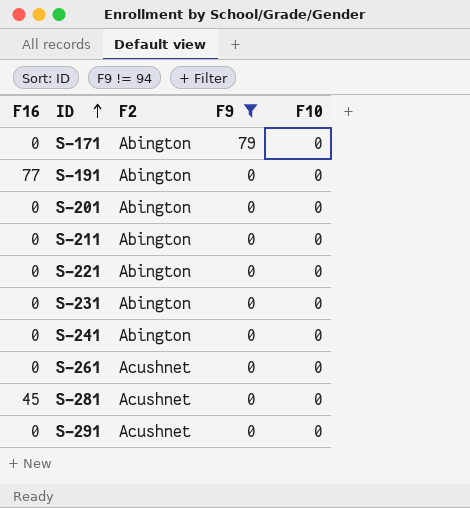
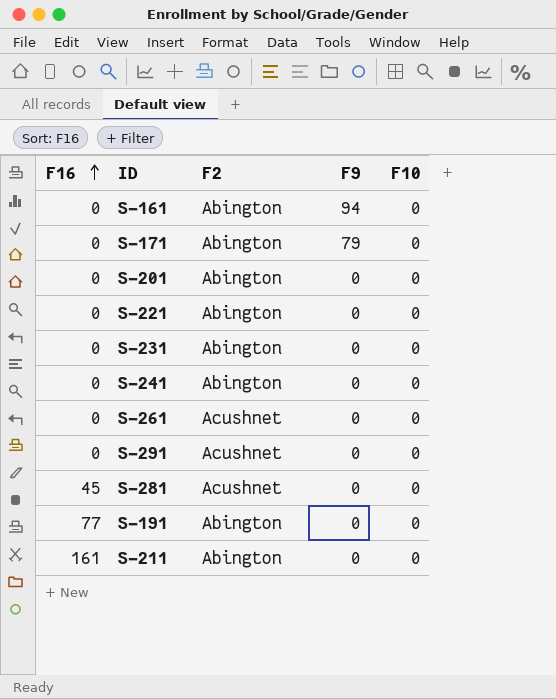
filter: F9 != 94 -> none
row order: ID ascending -> F16 ascending
S-211 | F16: 0 -> 161

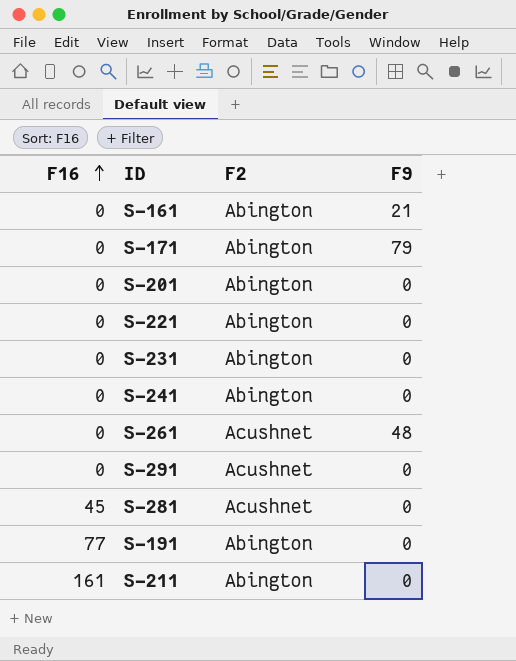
column F10 | position: 5 -> none
S-161 | F9: 94 -> 21
S-261 | F9: 0 -> 48

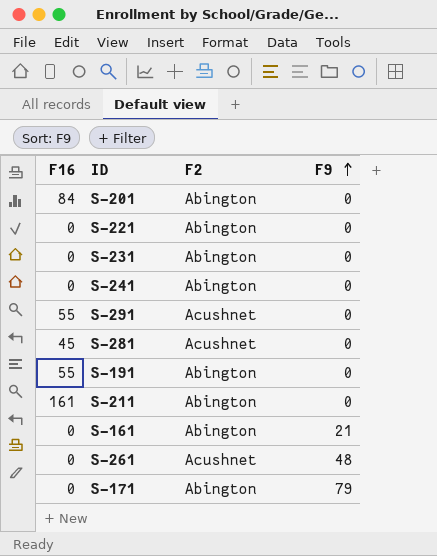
row order: F16 ascending -> F9 ascending
S-201 | F16: 0 -> 84
S-291 | F16: 0 -> 55
S-191 | F16: 77 -> 55

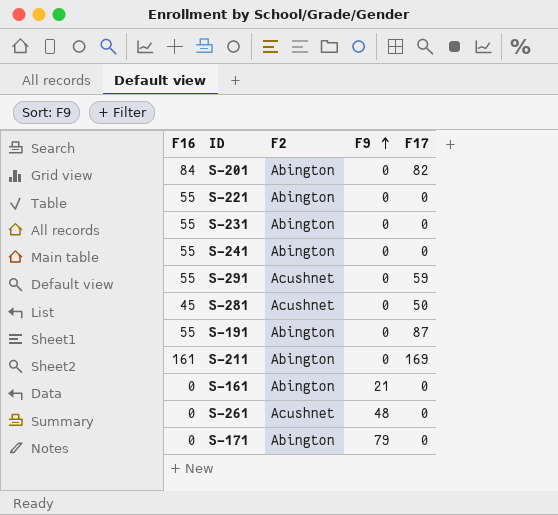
column F17 | position: none -> 5
S-221 | F16: 0 -> 55
S-231 | F16: 0 -> 55
S-241 | F16: 0 -> 55

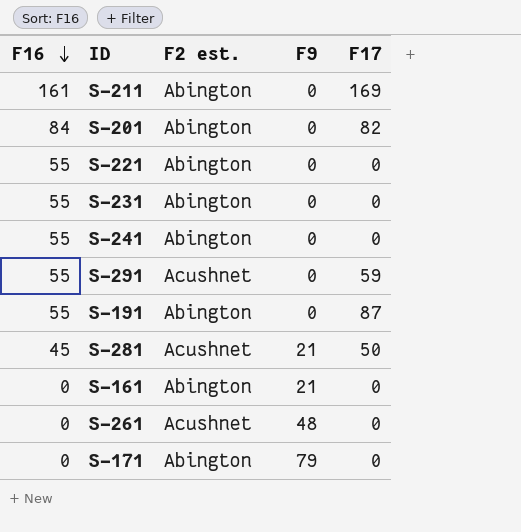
row order: F9 ascending -> F16 descending
column name: F2 -> F2 est.
S-281 | F9: 0 -> 21

